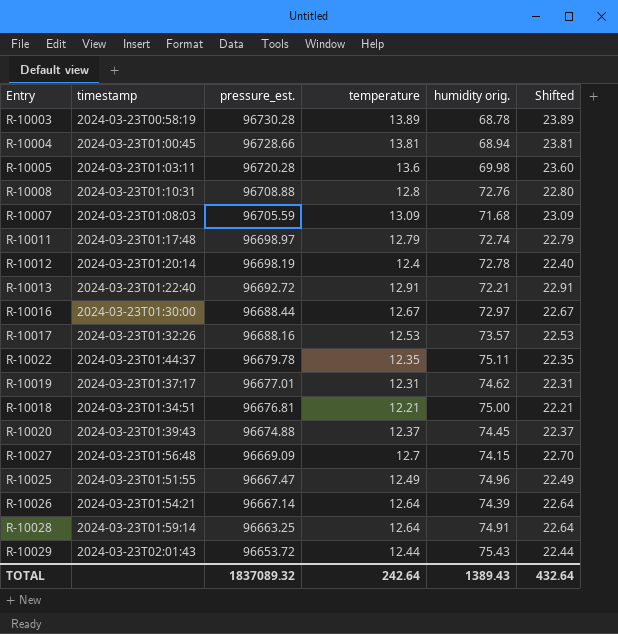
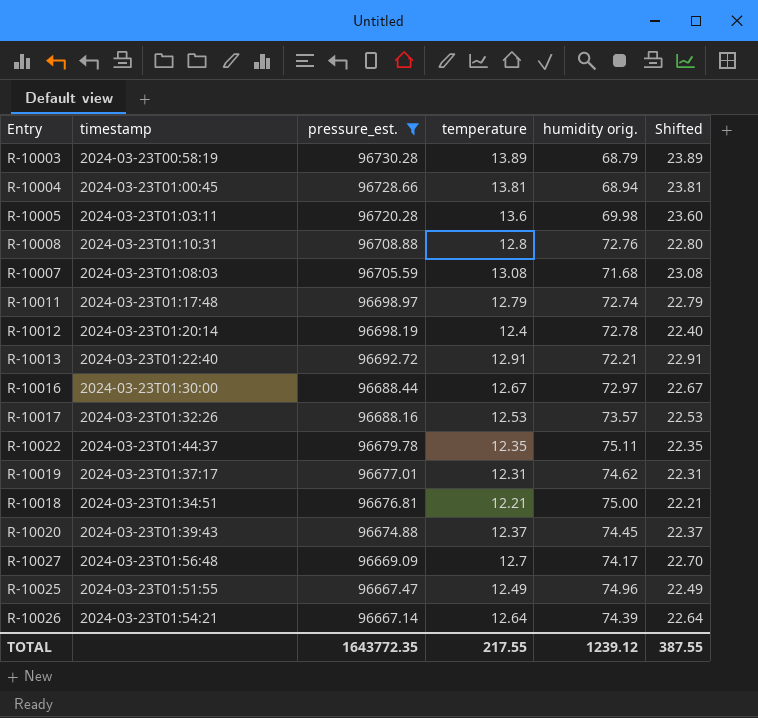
filter: none -> pressure_est. >= 96667.14
R-10003 | humidity orig.: 68.78 -> 68.79
R-10007 | temperature: 13.09 -> 13.08
R-10007 | Shifted: 23.09 -> 23.08
R-10027 | humidity orig.: 74.15 -> 74.17
TOTAL | pressure_est.: 1837089.32 -> 1643772.35
TOTAL | temperature: 242.64 -> 217.55
TOTAL | humidity orig.: 1389.43 -> 1239.12
TOTAL | Shifted: 432.64 -> 387.55

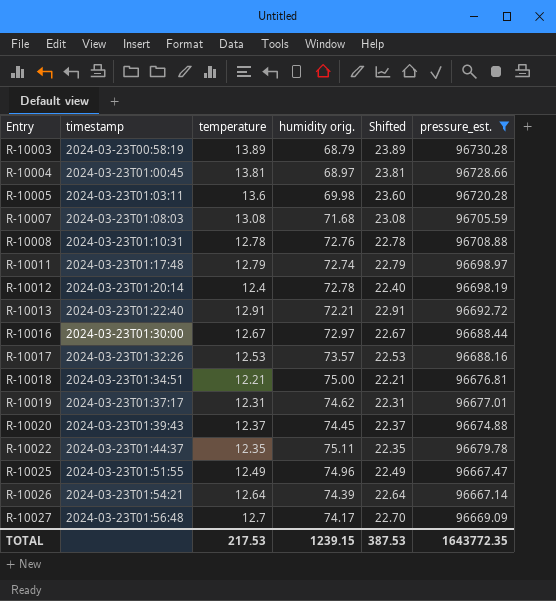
row order: pressure_est. descending -> Entry ascending
column pressure_est. | position: 3 -> 6
R-10004 | humidity orig.: 68.94 -> 68.97
R-10008 | temperature: 12.8 -> 12.78
R-10008 | Shifted: 22.80 -> 22.78
TOTAL | temperature: 217.55 -> 217.53
TOTAL | humidity orig.: 1239.12 -> 1239.15
TOTAL | Shifted: 387.55 -> 387.53

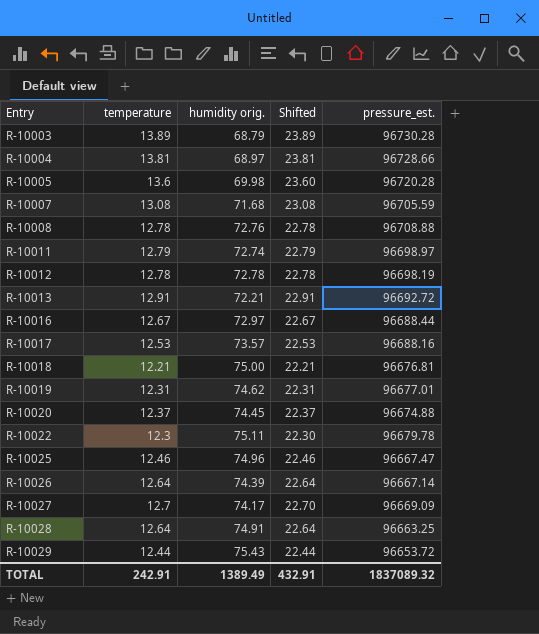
filter: pressure_est. >= 96667.14 -> none
column timestamp | position: 2 -> none
R-10012 | temperature: 12.4 -> 12.78
R-10012 | Shifted: 22.40 -> 22.78
R-10022 | temperature: 12.35 -> 12.3
R-10022 | Shifted: 22.35 -> 22.30
R-10025 | temperature: 12.49 -> 12.46
R-10025 | Shifted: 22.49 -> 22.46
TOTAL | temperature: 217.53 -> 242.91
TOTAL | humidity orig.: 1239.15 -> 1389.49
TOTAL | Shifted: 387.53 -> 432.91
TOTAL | pressure_est.: 1643772.35 -> 1837089.32

